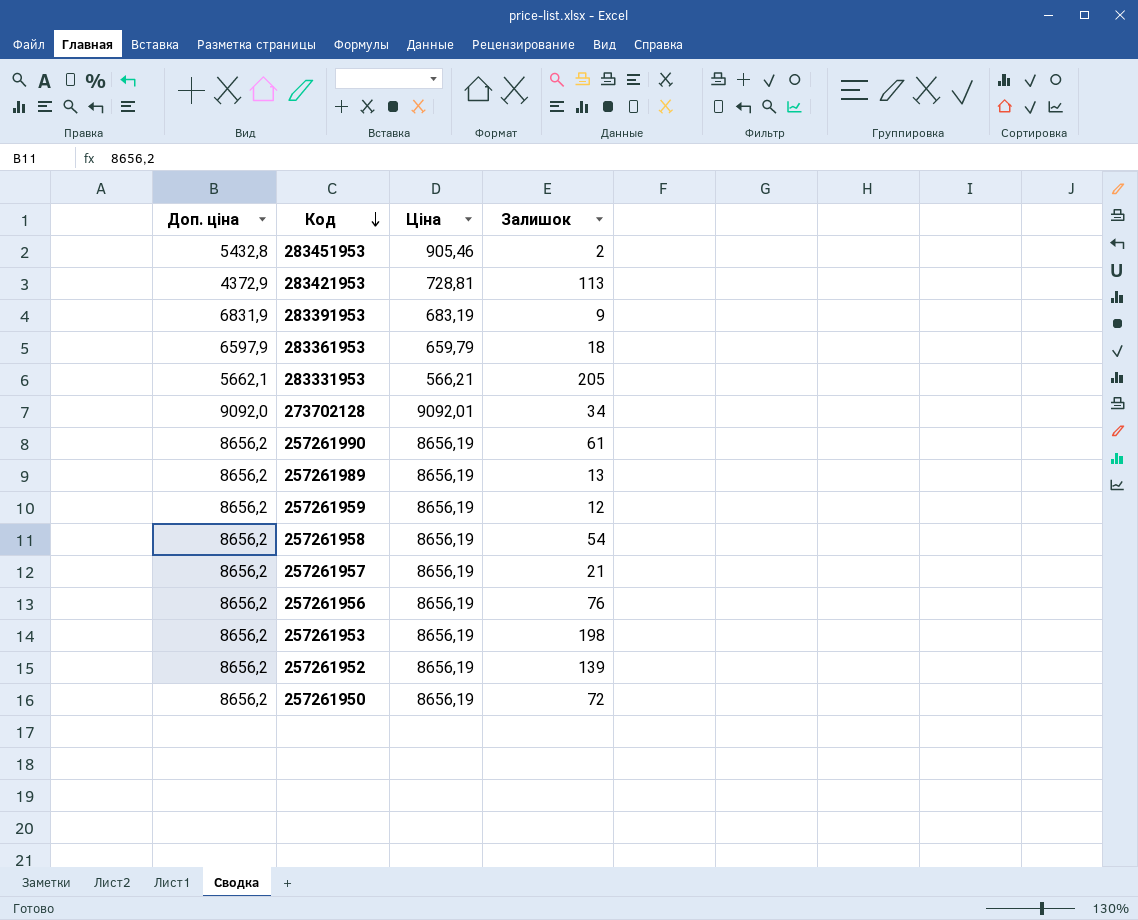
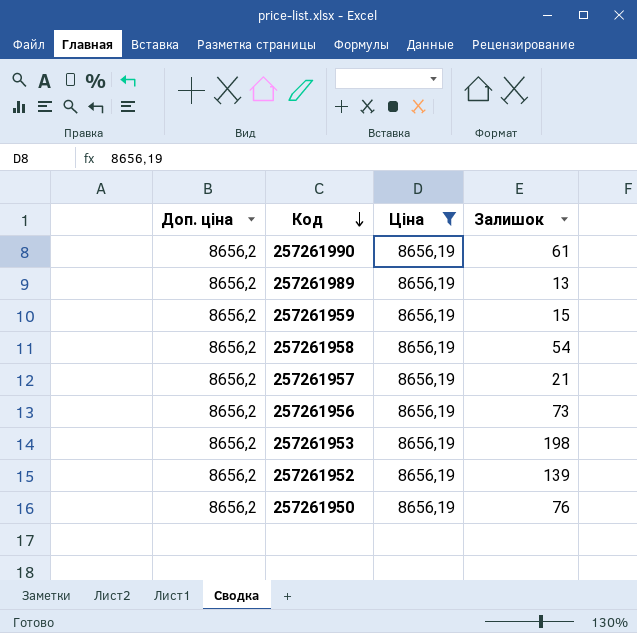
filter: none -> Ціна = 8656,19
257261959 | Залишок: 12 -> 15
257261956 | Залишок: 76 -> 73
257261950 | Залишок: 72 -> 76

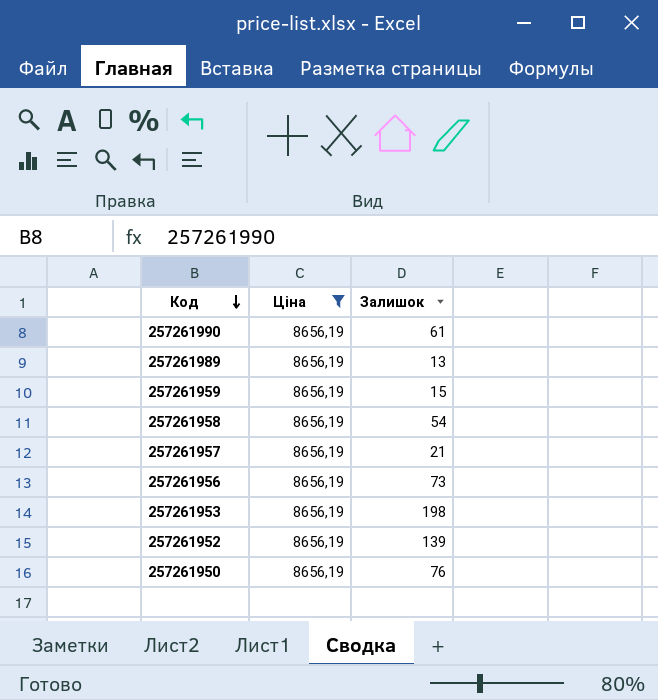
column Доп. ціна | position: 1 -> none

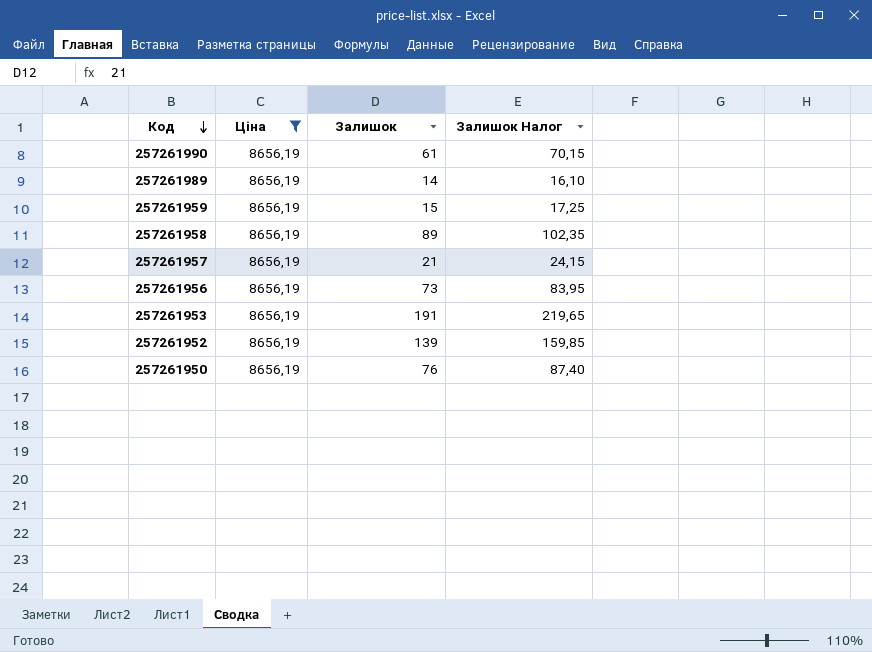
column Залишок Налог | formula: none -> [Залишок] * 1,15
257261989 | Залишок: 13 -> 14
257261958 | Залишок: 54 -> 89
257261953 | Залишок: 198 -> 191

